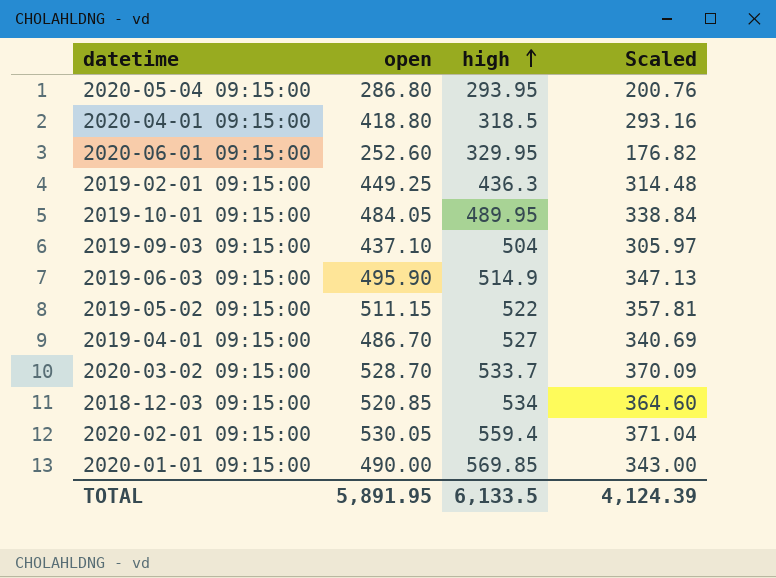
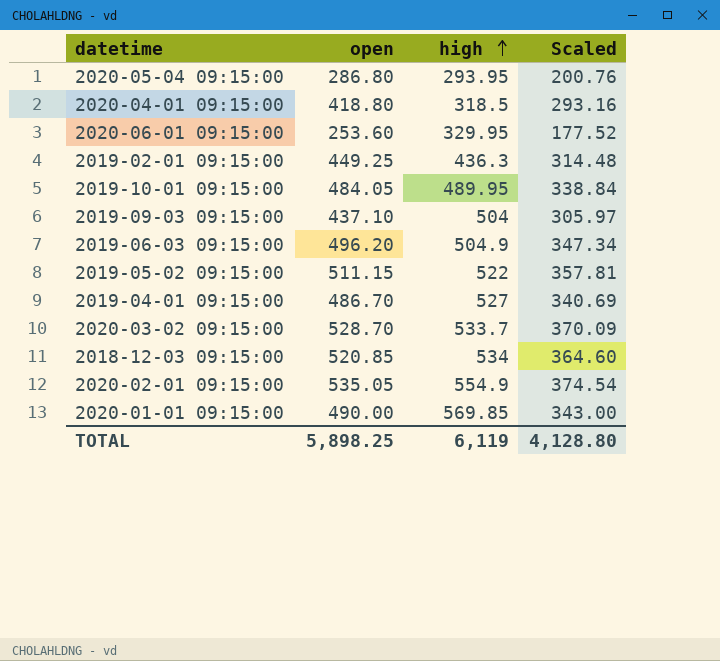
2020-06-01 09:15:00 | open: 252.60 -> 253.60
2020-06-01 09:15:00 | Scaled: 176.82 -> 177.52
2019-06-03 09:15:00 | open: 495.90 -> 496.20
2019-06-03 09:15:00 | high: 514.9 -> 504.9
2019-06-03 09:15:00 | Scaled: 347.13 -> 347.34
2020-02-01 09:15:00 | open: 530.05 -> 535.05
2020-02-01 09:15:00 | high: 559.4 -> 554.9
2020-02-01 09:15:00 | Scaled: 371.04 -> 374.54
TOTAL | open: 5,891.95 -> 5,898.25
TOTAL | high: 6,133.5 -> 6,119
TOTAL | Scaled: 4,124.39 -> 4,128.80

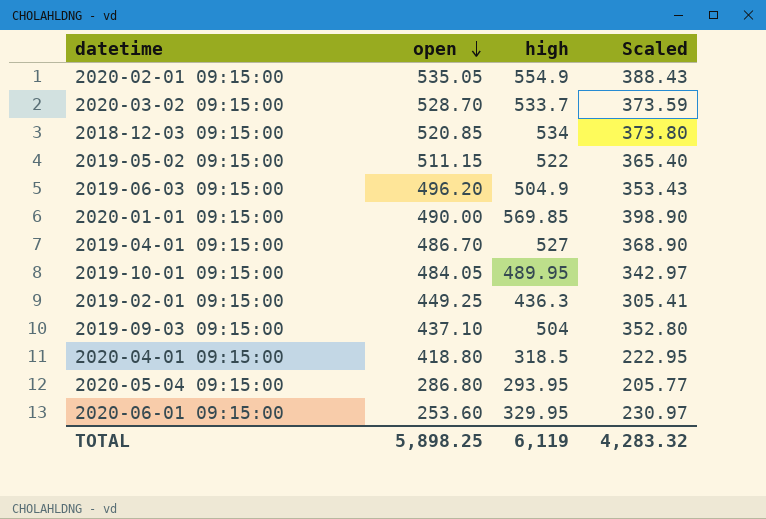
row order: high ascending -> open descending
column Scaled | formula: [open] * 0.7 -> [high] * 0.7
TOTAL | Scaled: 4,128.80 -> 4,283.32

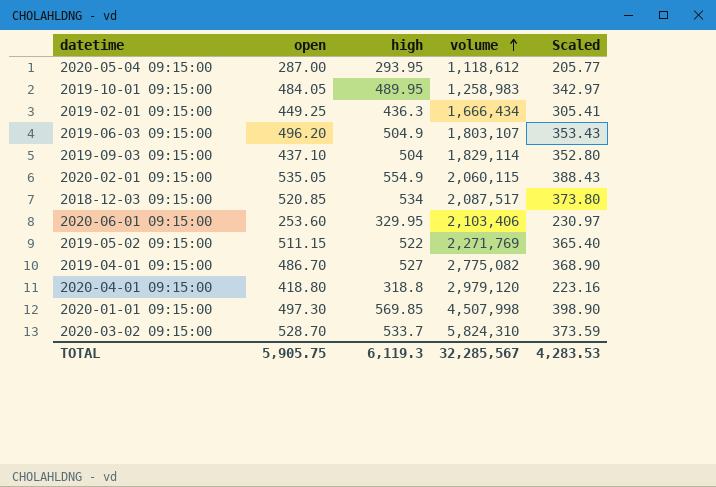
row order: open descending -> volume ascending
column volume | position: none -> 4
2020-05-04 09:15:00 | open: 286.80 -> 287.00
2020-04-01 09:15:00 | high: 318.5 -> 318.8
2020-04-01 09:15:00 | Scaled: 222.95 -> 223.16
2020-01-01 09:15:00 | open: 490.00 -> 497.30
TOTAL | open: 5,898.25 -> 5,905.75
TOTAL | high: 6,119 -> 6,119.3
TOTAL | Scaled: 4,283.32 -> 4,283.53

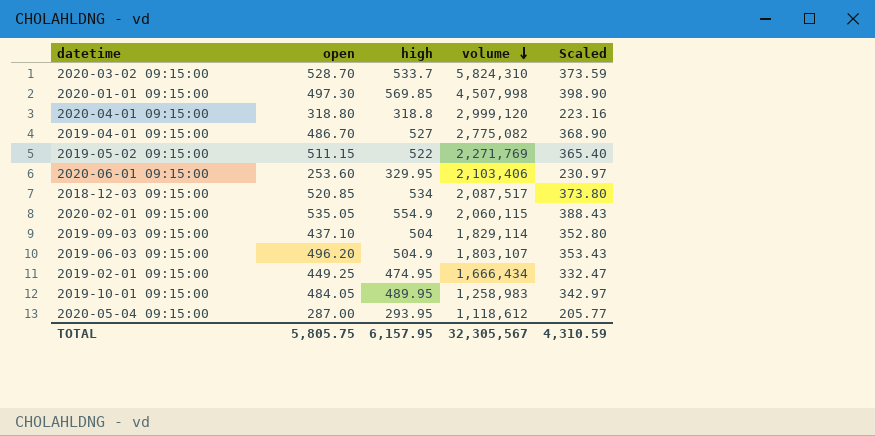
row order: volume ascending -> volume descending
2020-04-01 09:15:00 | open: 418.80 -> 318.80
2020-04-01 09:15:00 | volume: 2,979,120 -> 2,999,120
2019-02-01 09:15:00 | high: 436.3 -> 474.95
2019-02-01 09:15:00 | Scaled: 305.41 -> 332.47
TOTAL | open: 5,905.75 -> 5,805.75
TOTAL | high: 6,119.3 -> 6,157.95
TOTAL | volume: 32,285,567 -> 32,305,567
TOTAL | Scaled: 4,283.53 -> 4,310.59

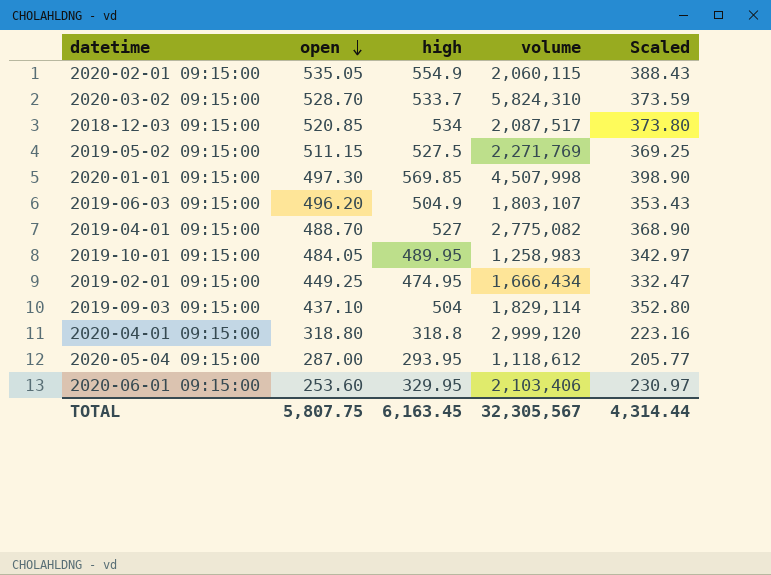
row order: volume descending -> open descending
2019-05-02 09:15:00 | high: 522 -> 527.5
2019-05-02 09:15:00 | Scaled: 365.40 -> 369.25
2019-04-01 09:15:00 | open: 486.70 -> 488.70
TOTAL | open: 5,805.75 -> 5,807.75
TOTAL | high: 6,157.95 -> 6,163.45
TOTAL | Scaled: 4,310.59 -> 4,314.44

